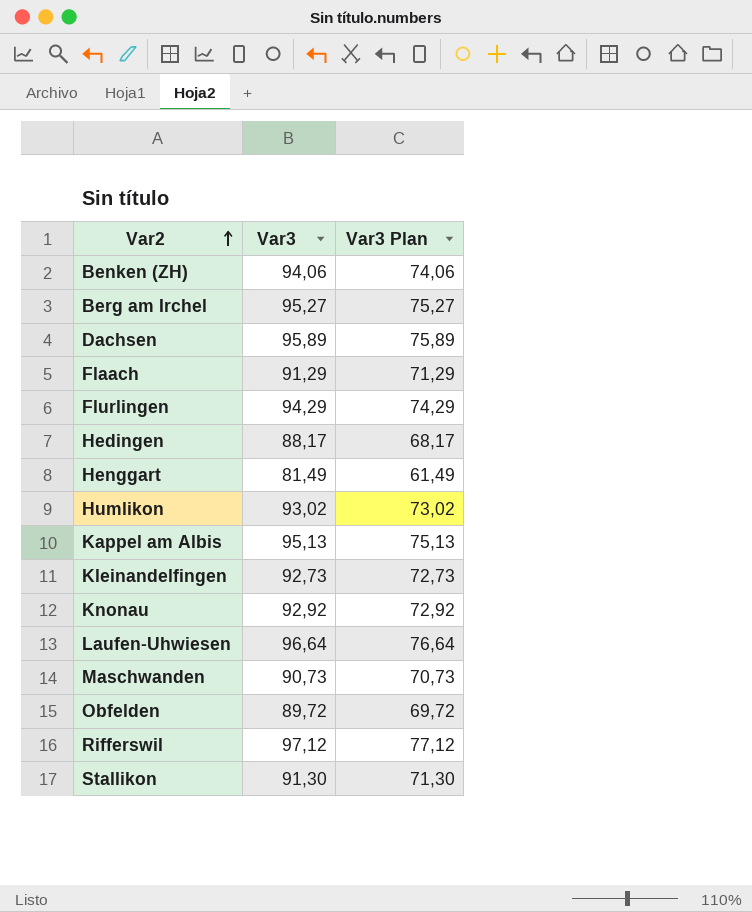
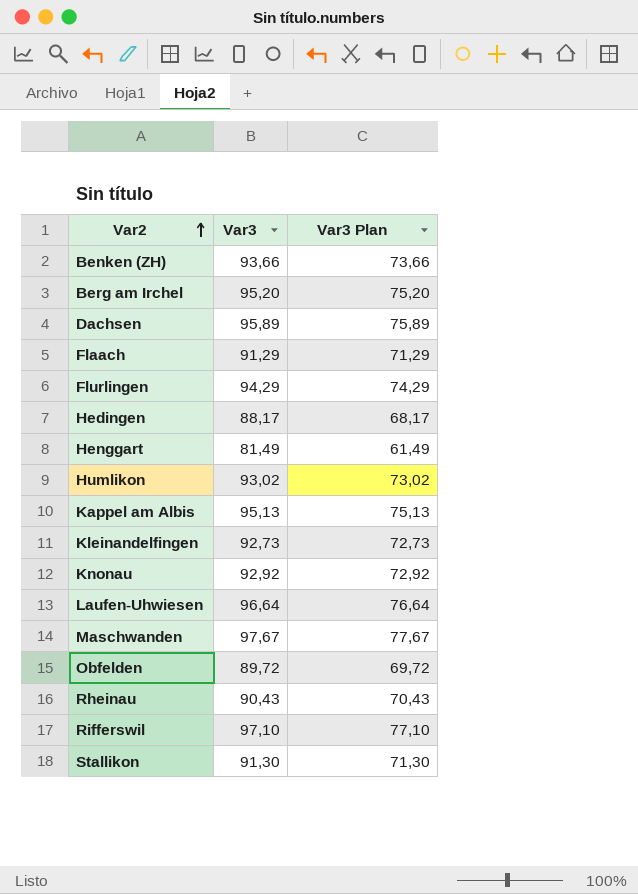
Benken (ZH) | Var3: 94,06 -> 93,66
Benken (ZH) | Var3 Plan: 74,06 -> 73,66
Berg am Irchel | Var3: 95,27 -> 95,20
Berg am Irchel | Var3 Plan: 75,27 -> 75,20
Maschwanden | Var3: 90,73 -> 97,67
Maschwanden | Var3 Plan: 70,73 -> 77,67
row Rheinau: none -> 90,43 | 70,43
Rifferswil | Var3: 97,12 -> 97,10
Rifferswil | Var3 Plan: 77,12 -> 77,10

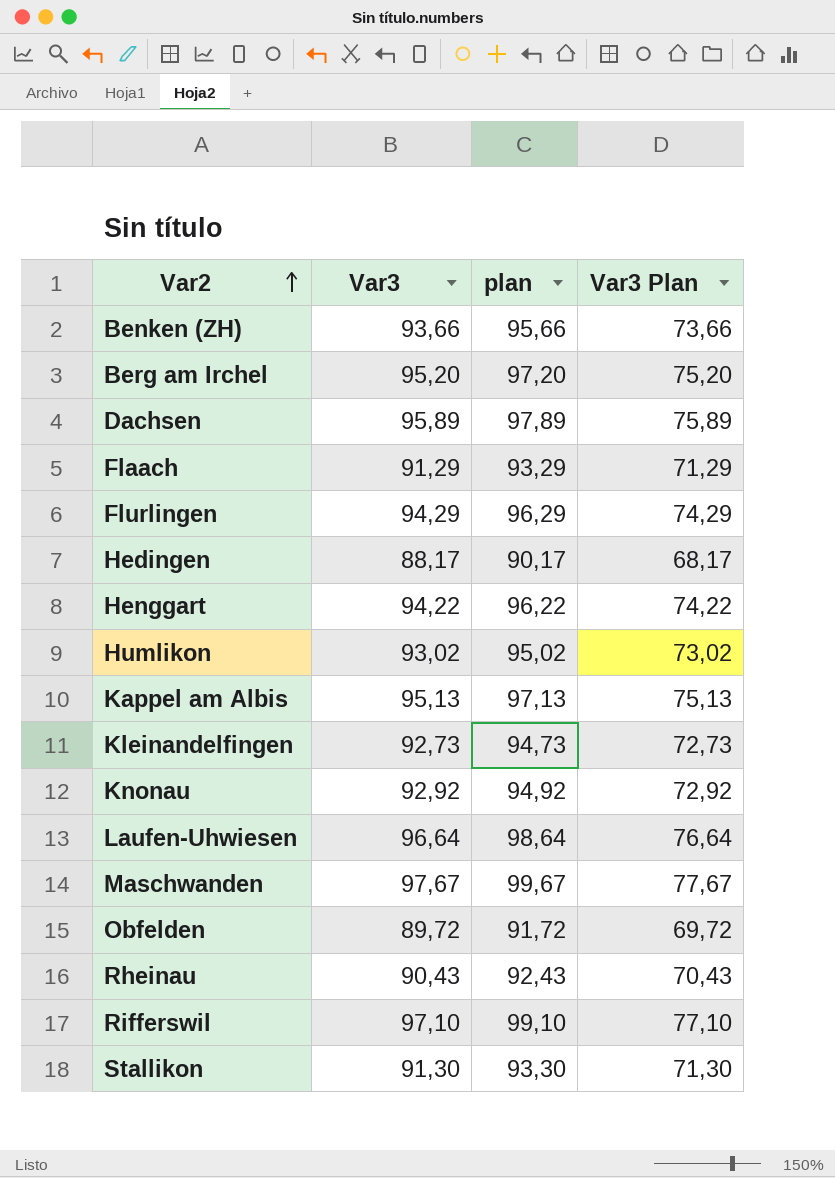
column plan | formula: none -> [Var3] + 2
Henggart | Var3: 81,49 -> 94,22
Henggart | Var3 Plan: 61,49 -> 74,22

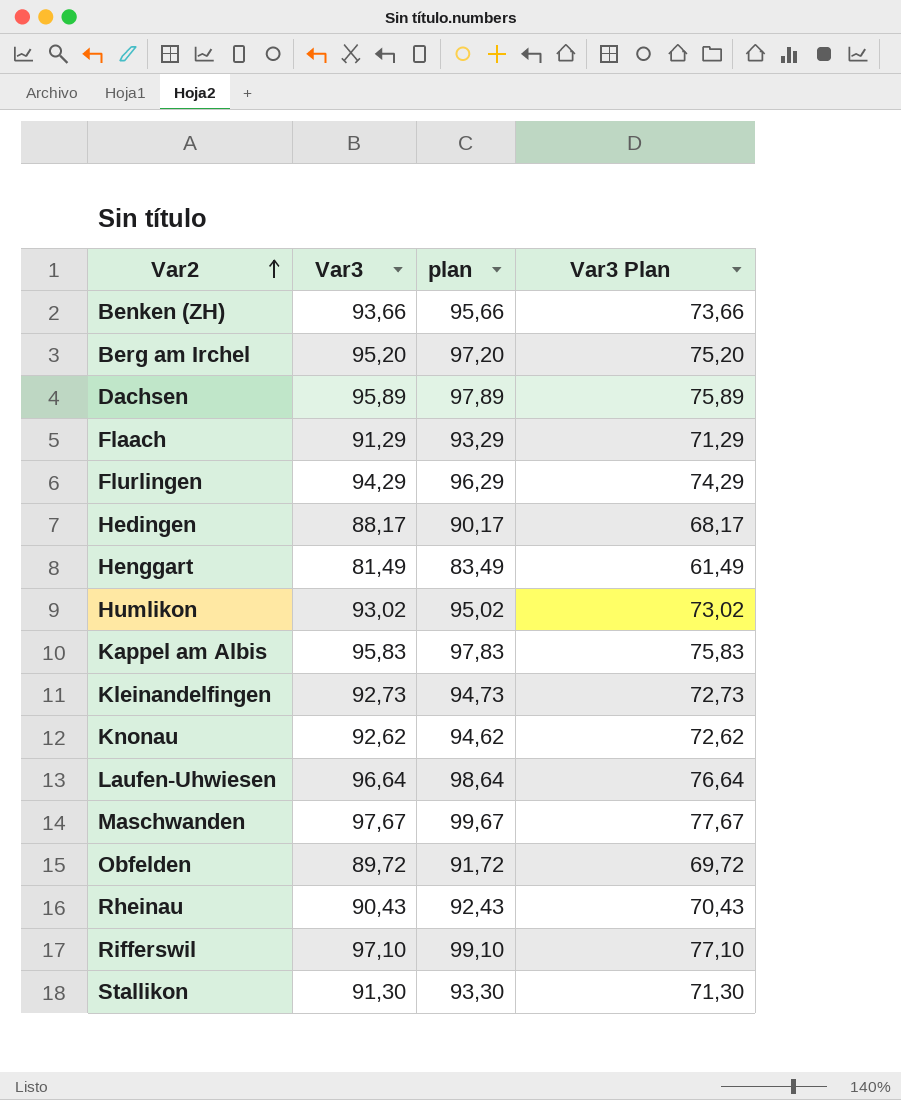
Henggart | Var3: 94,22 -> 81,49
Henggart | plan: 96,22 -> 83,49
Henggart | Var3 Plan: 74,22 -> 61,49
Kappel am Albis | Var3: 95,13 -> 95,83
Kappel am Albis | plan: 97,13 -> 97,83
Kappel am Albis | Var3 Plan: 75,13 -> 75,83
Knonau | Var3: 92,92 -> 92,62
Knonau | plan: 94,92 -> 94,62
Knonau | Var3 Plan: 72,92 -> 72,62

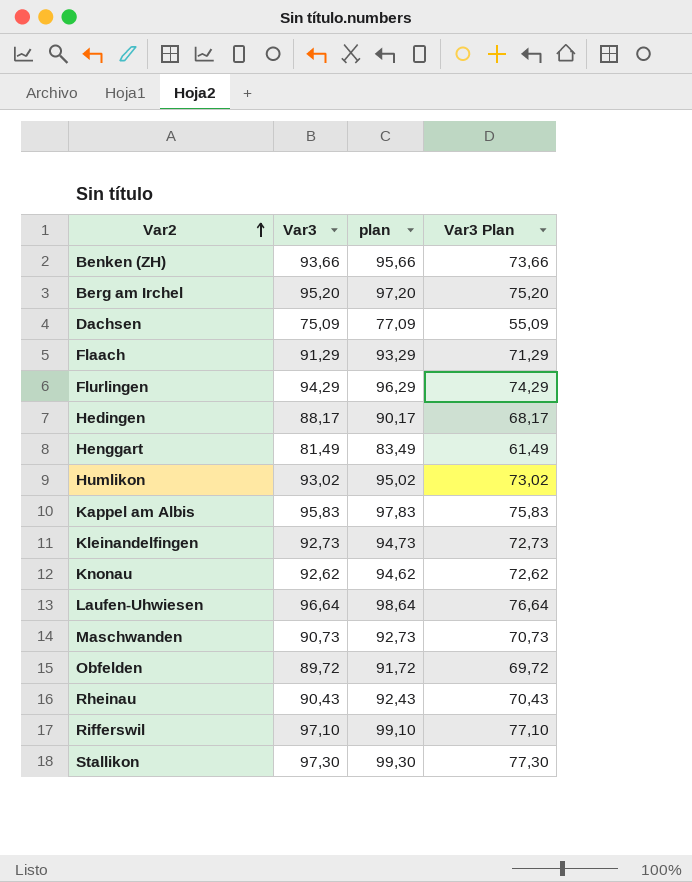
Dachsen | Var3: 95,89 -> 75,09
Dachsen | plan: 97,89 -> 77,09
Dachsen | Var3 Plan: 75,89 -> 55,09
Maschwanden | Var3: 97,67 -> 90,73
Maschwanden | plan: 99,67 -> 92,73
Maschwanden | Var3 Plan: 77,67 -> 70,73
Stallikon | Var3: 91,30 -> 97,30
Stallikon | plan: 93,30 -> 99,30
Stallikon | Var3 Plan: 71,30 -> 77,30

